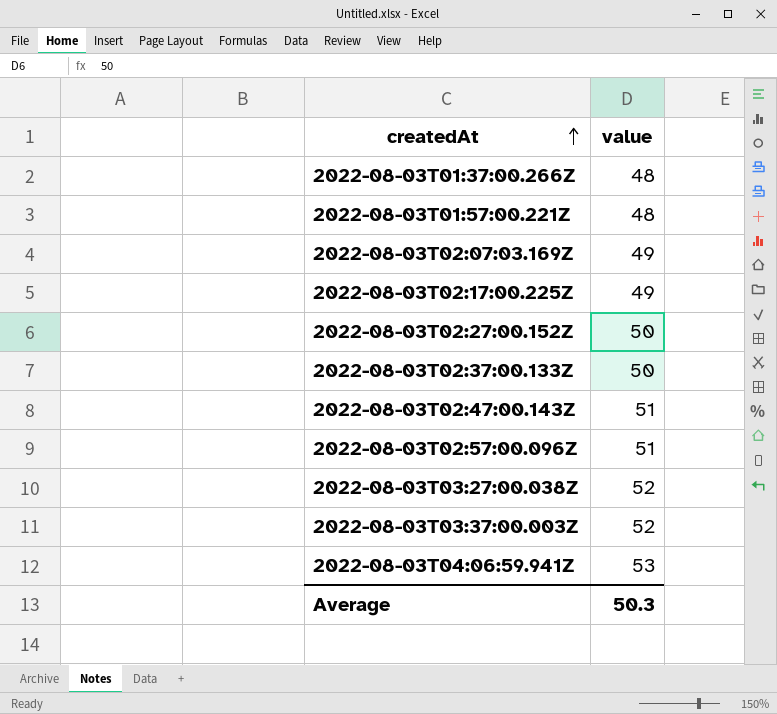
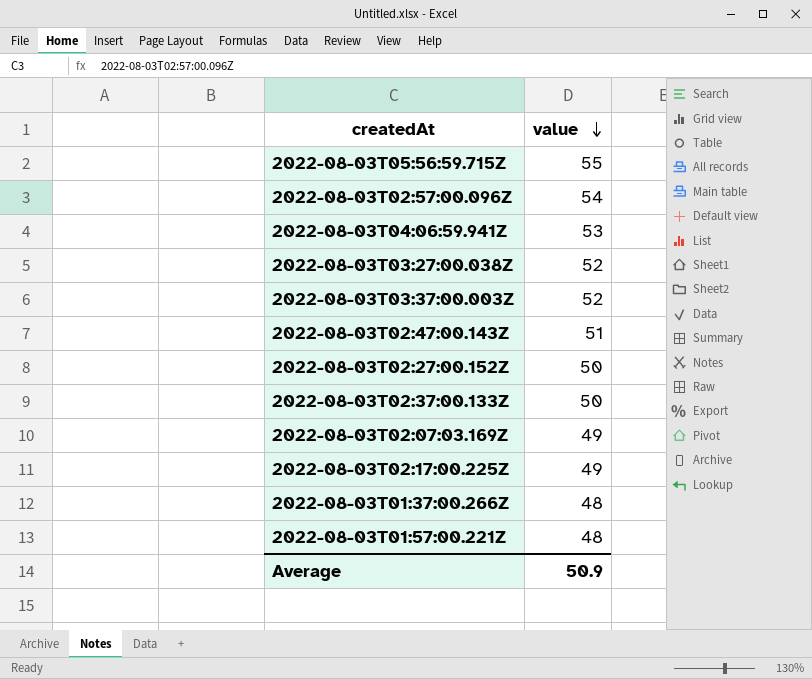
row order: createdAt ascending -> value descending
row 2022-08-03T05:56:59.715Z: none -> 55
2022-08-03T02:57:00.096Z | value: 51 -> 54
Average | value: 50.3 -> 50.9

